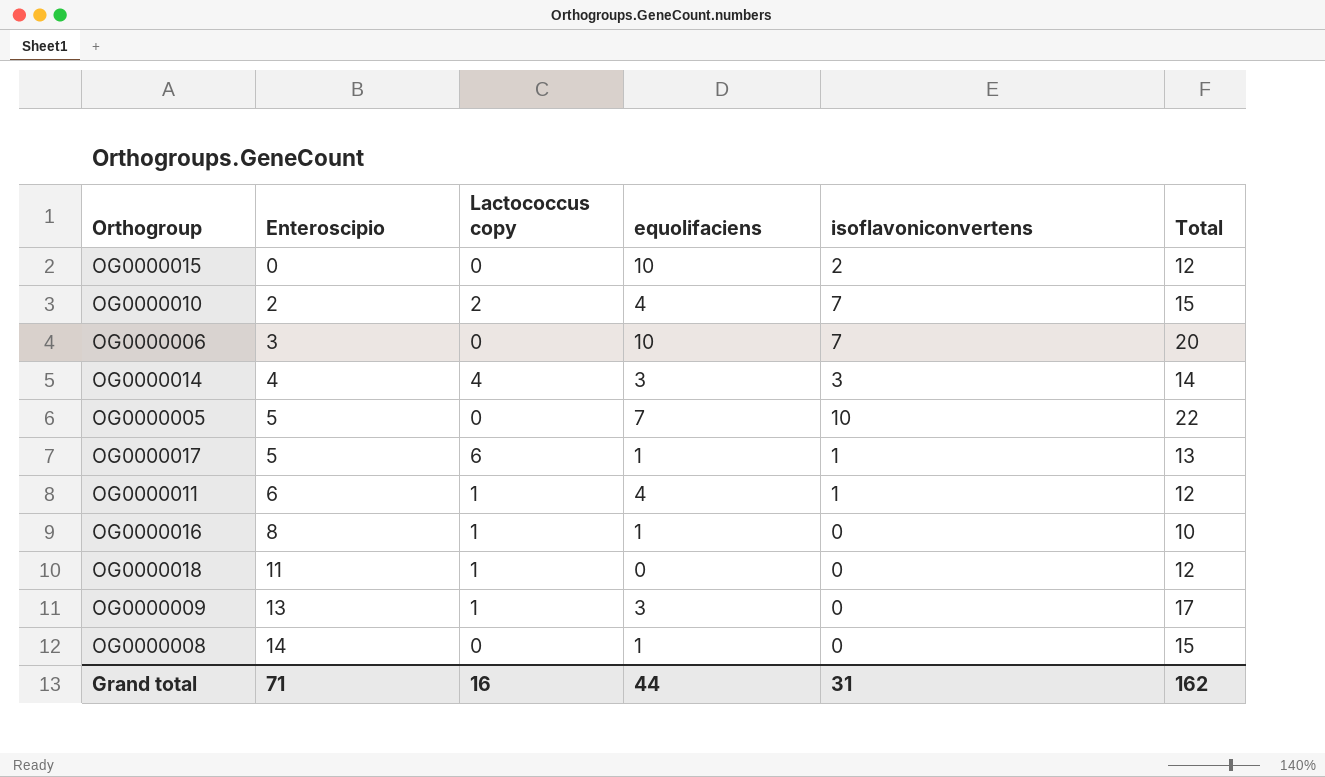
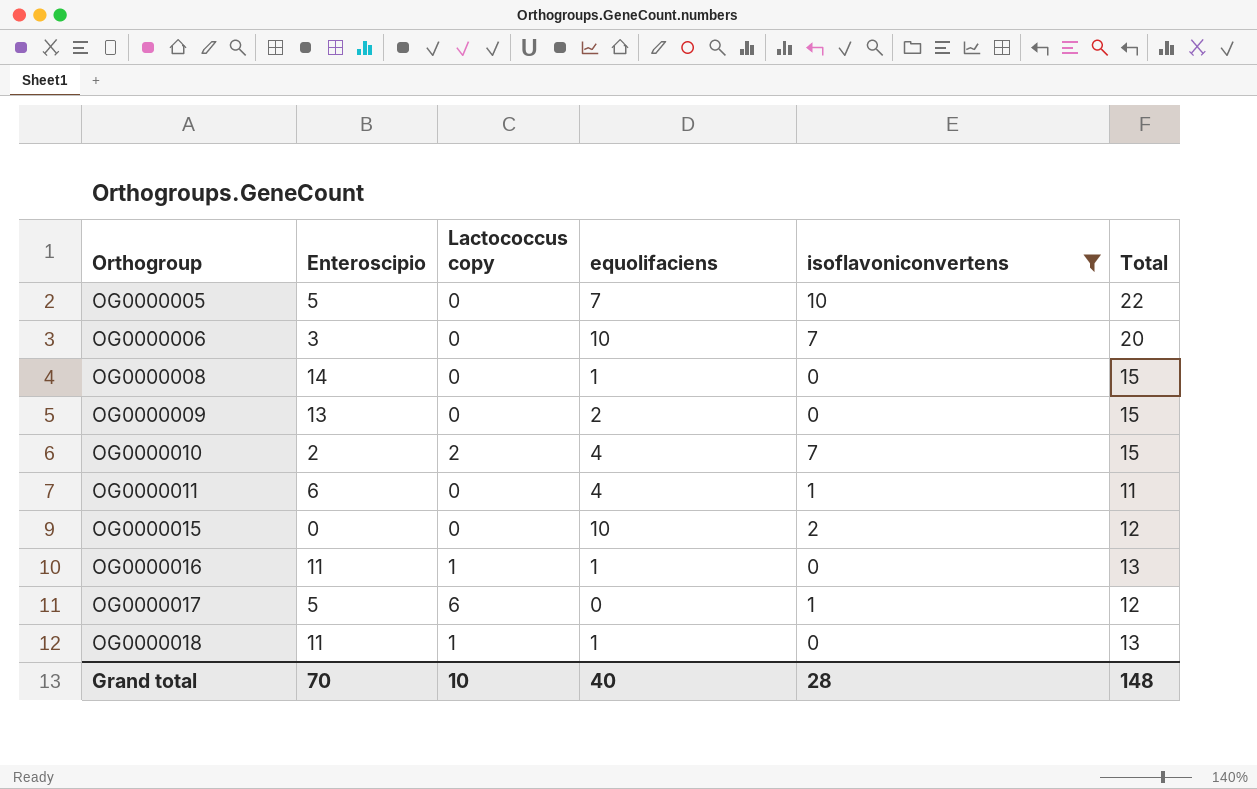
filter: none -> isoflavoniconvertens != 3
row order: Enteroscipio ascending -> Orthogroup ascending
OG0000009 | Lactococcus copy: 1 -> 0
OG0000009 | equolifaciens: 3 -> 2
OG0000009 | Total: 17 -> 15
OG0000011 | Lactococcus copy: 1 -> 0
OG0000011 | Total: 12 -> 11
OG0000016 | Enteroscipio: 8 -> 11
OG0000016 | Total: 10 -> 13
OG0000017 | equolifaciens: 1 -> 0
OG0000017 | Total: 13 -> 12
OG0000018 | equolifaciens: 0 -> 1
OG0000018 | Total: 12 -> 13
Grand total | Enteroscipio: 71 -> 70
Grand total | Lactococcus copy: 16 -> 10
Grand total | equolifaciens: 44 -> 40
Grand total | isoflavoniconvertens: 31 -> 28
Grand total | Total: 162 -> 148

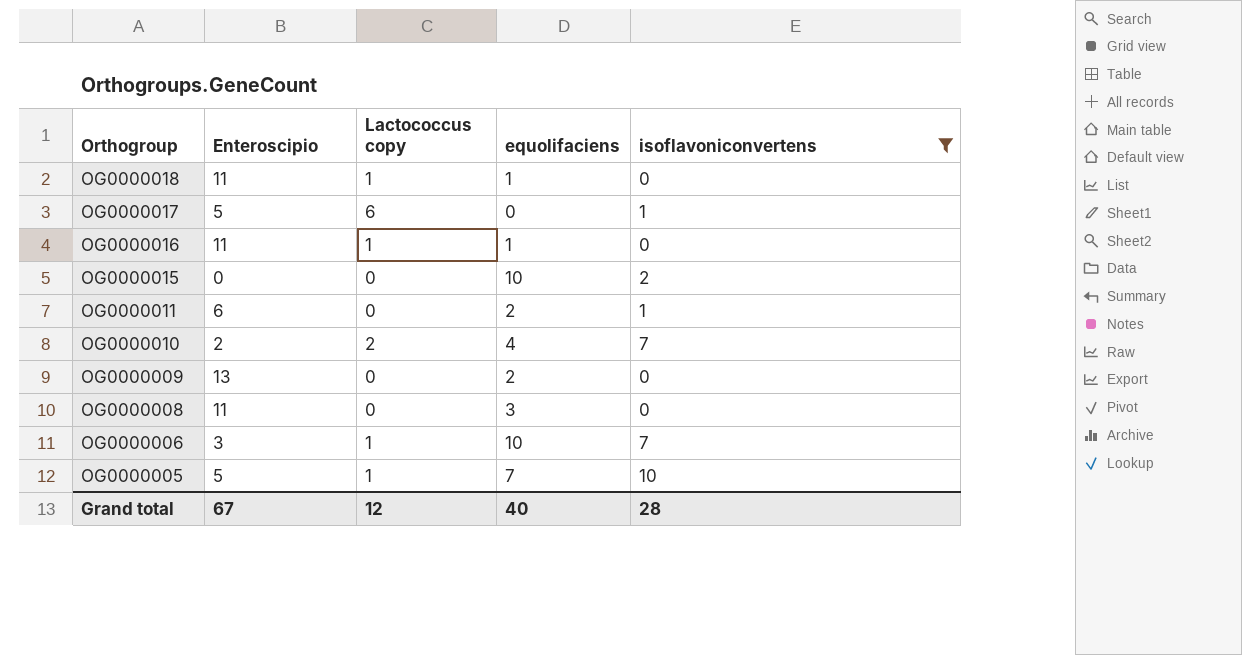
row order: Orthogroup ascending -> Orthogroup descending
column Total | formula: [Enteroscipio] + [Lactococcus copy] + [equolifaciens] + [isoflavoniconvertens] -> none
OG0000011 | equolifaciens: 4 -> 2
OG0000008 | Enteroscipio: 14 -> 11
OG0000008 | equolifaciens: 1 -> 3
OG0000006 | Lactococcus copy: 0 -> 1
OG0000005 | Lactococcus copy: 0 -> 1
Grand total | Enteroscipio: 70 -> 67
Grand total | Lactococcus copy: 10 -> 12

